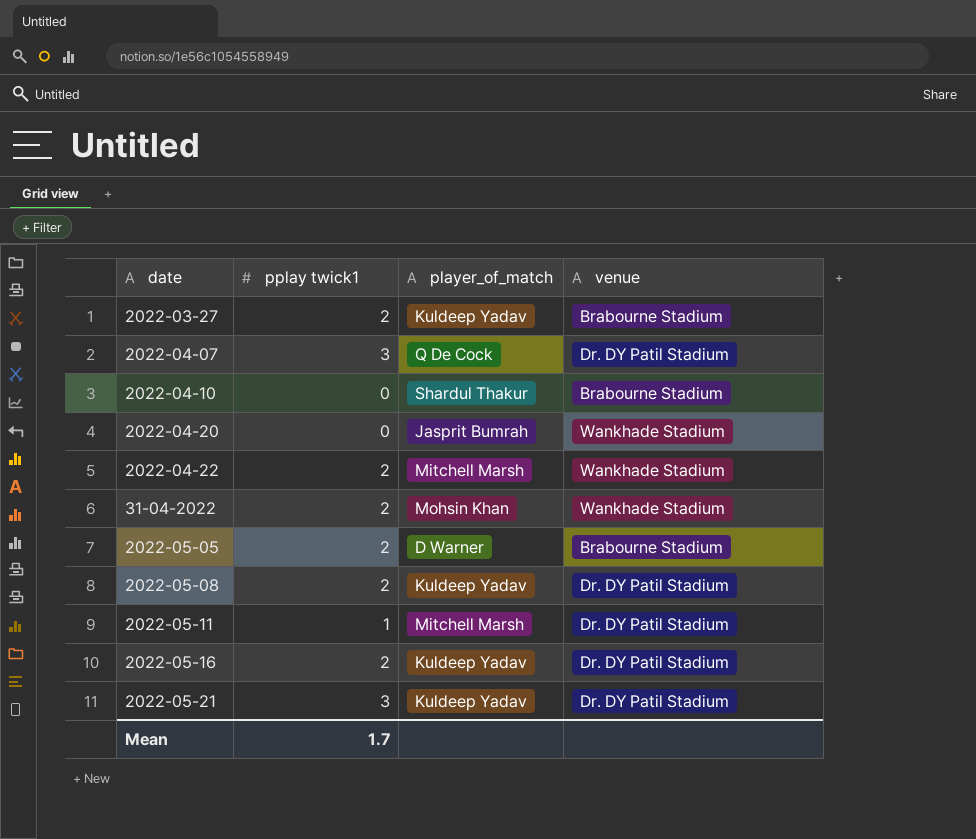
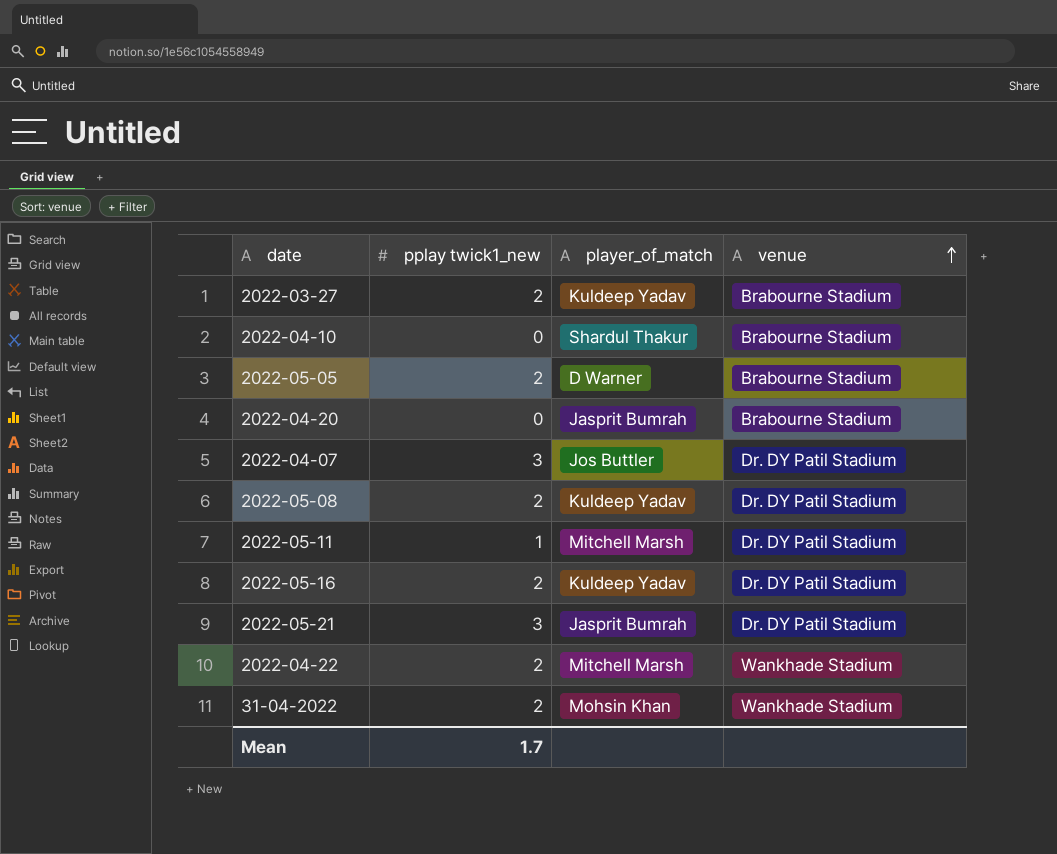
row order: none -> venue ascending
column name: pplay twick1 -> pplay twick1_new
2022-04-20 | venue: Wankhade Stadium -> Brabourne Stadium
2022-04-07 | player_of_match: Q De Cock -> Jos Buttler
2022-05-21 | player_of_match: Kuldeep Yadav -> Jasprit Bumrah

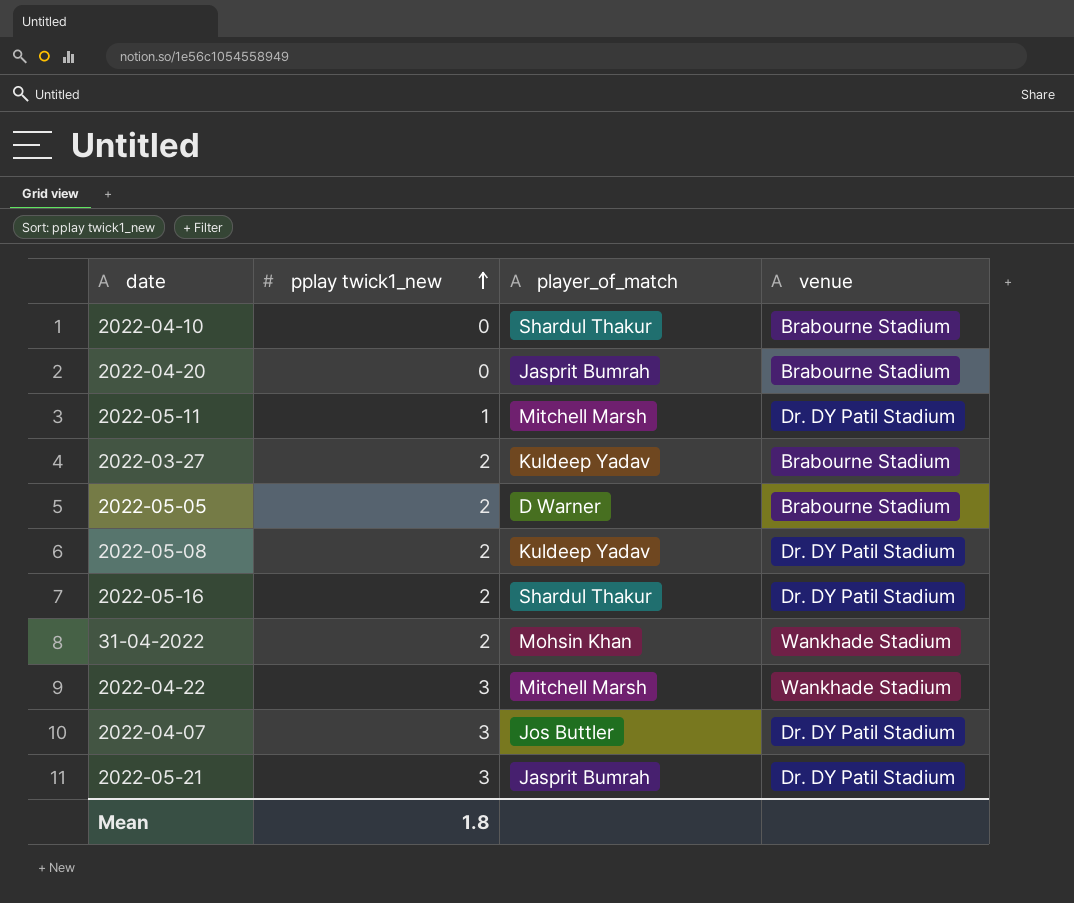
row order: venue ascending -> pplay twick1_new ascending
2022-05-16 | player_of_match: Kuldeep Yadav -> Shardul Thakur
2022-04-22 | pplay twick1_new: 2 -> 3
Mean | pplay twick1_new: 1.7 -> 1.8

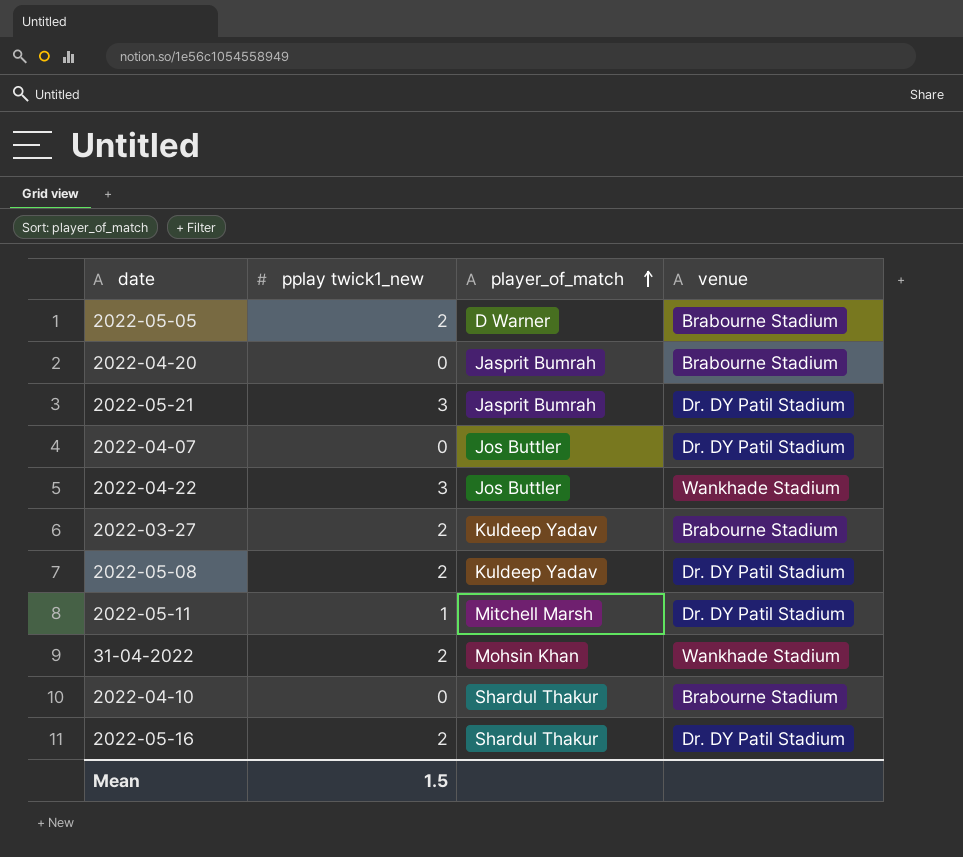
row order: pplay twick1_new ascending -> player_of_match ascending
2022-04-07 | pplay twick1_new: 3 -> 0
2022-04-22 | player_of_match: Mitchell Marsh -> Jos Buttler
Mean | pplay twick1_new: 1.8 -> 1.5

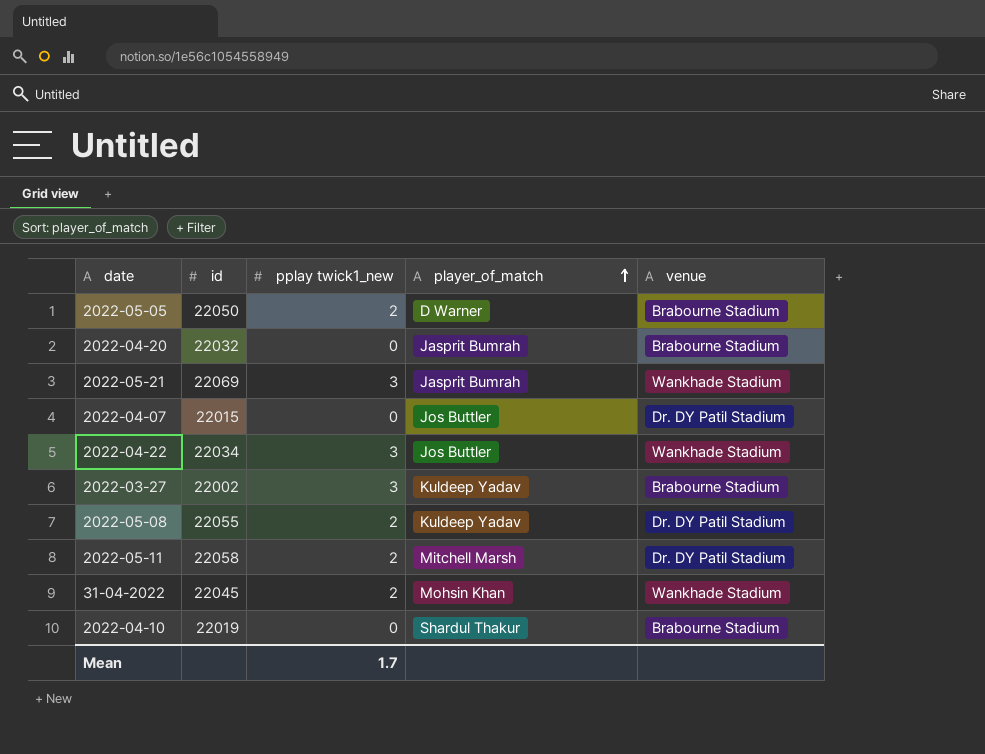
column id | position: none -> 2
row 2022-05-16: 2 | Shardul Thakur | Dr. DY Patil Stadium -> none
2022-05-21 | venue: Dr. DY Patil Stadium -> Wankhade Stadium
2022-03-27 | pplay twick1_new: 2 -> 3
2022-05-11 | pplay twick1_new: 1 -> 2
Mean | pplay twick1_new: 1.5 -> 1.7

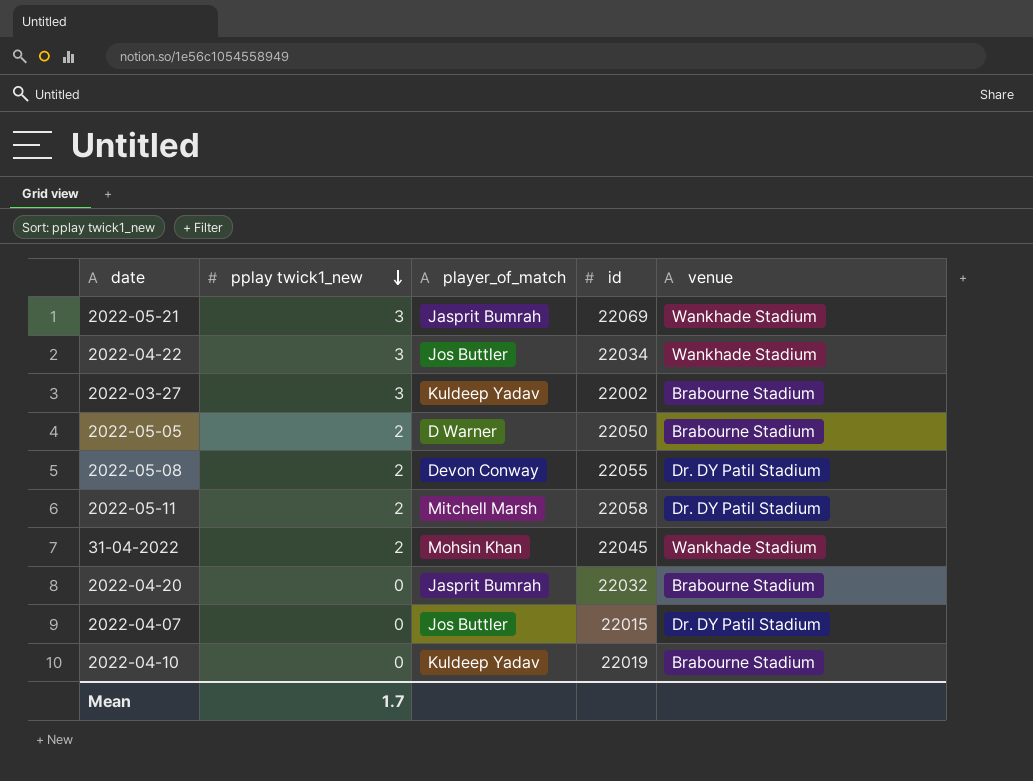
row order: player_of_match ascending -> pplay twick1_new descending
column id | position: 2 -> 4
2022-05-08 | player_of_match: Kuldeep Yadav -> Devon Conway
2022-04-10 | player_of_match: Shardul Thakur -> Kuldeep Yadav

